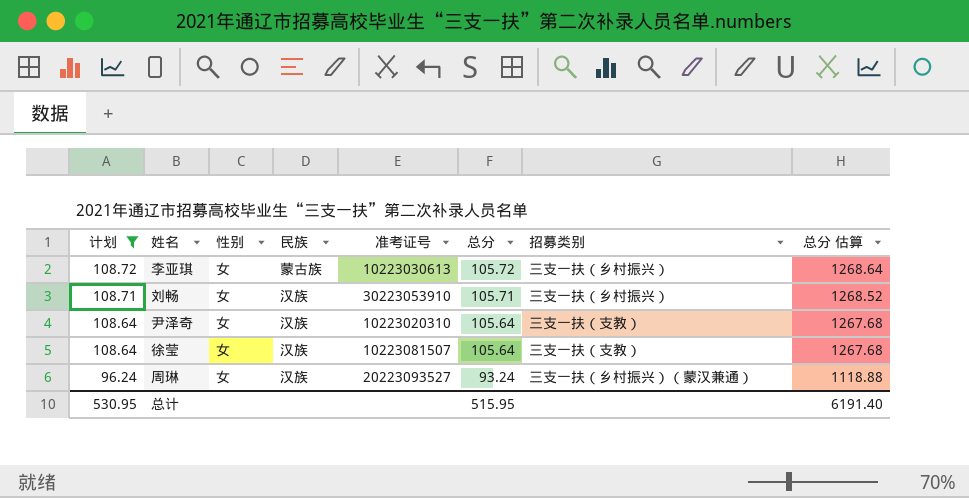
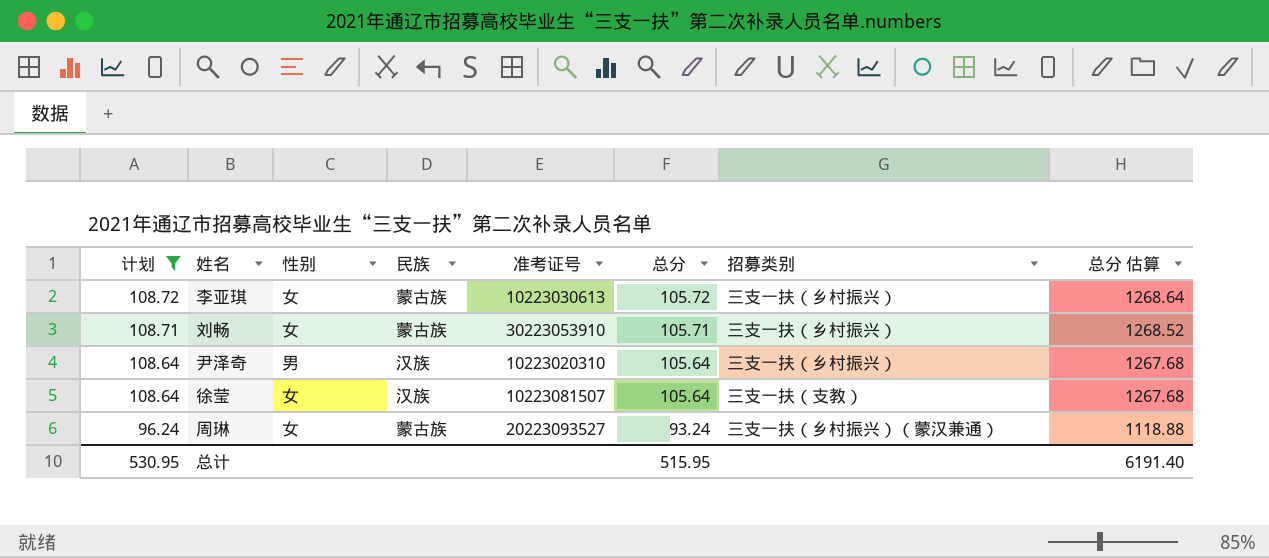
刘畅 | 民族: 汉族 -> 蒙古族
尹泽奇 | 性别: 女 -> 男
尹泽奇 | 招募类别: 三支一扶（支教） -> 三支一扶（乡村振兴）
周琳 | 民族: 汉族 -> 蒙古族

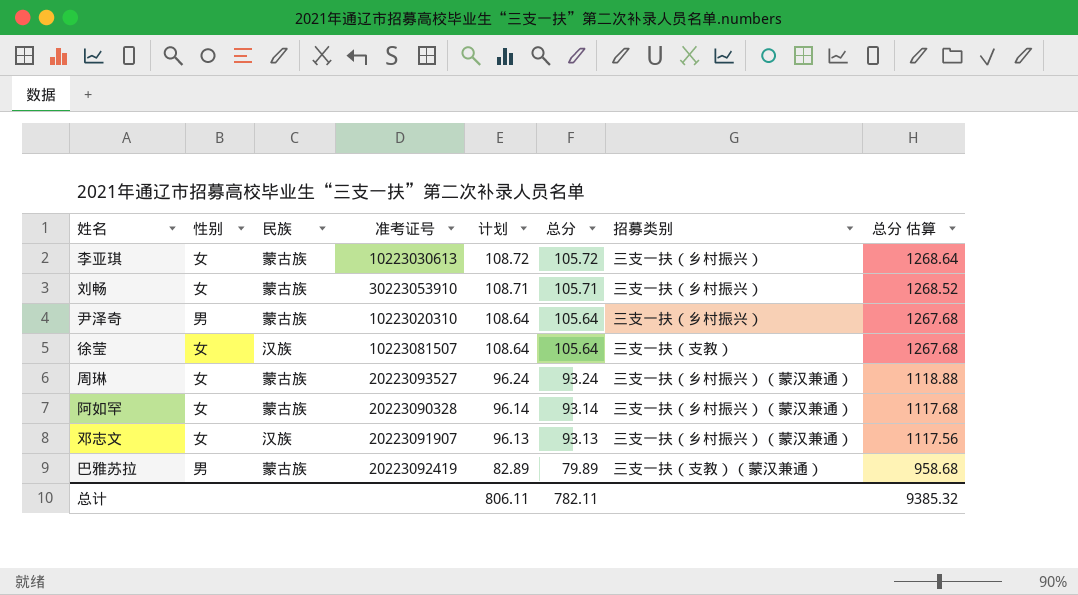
filter: 计划 >= 96.24 -> none
column 计划 | position: 1 -> 5
尹泽奇 | 民族: 汉族 -> 蒙古族
总计 | 计划: 530.95 -> 806.11
总计 | 总分: 515.95 -> 782.11
总计 | 总分 估算: 6191.40 -> 9385.32

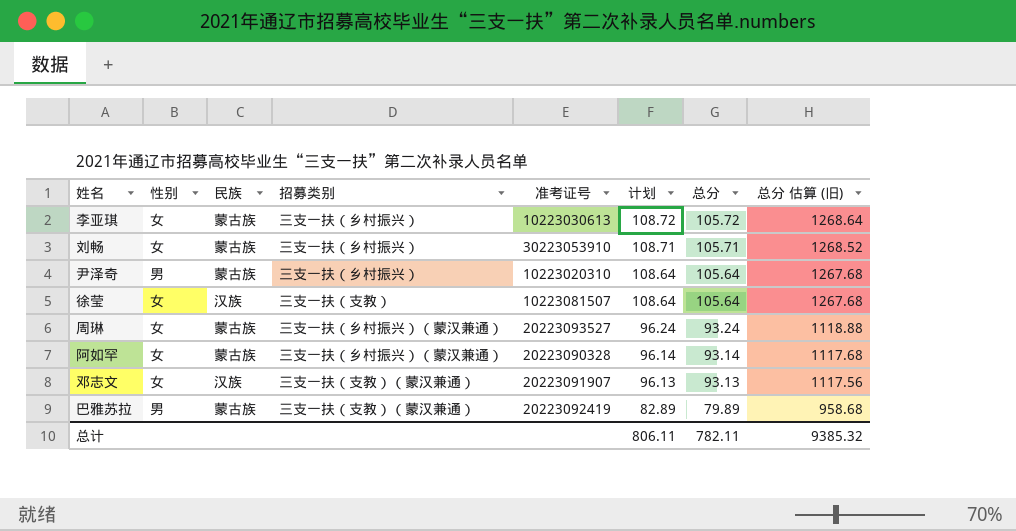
column 招募类别 | position: 7 -> 4
column name: 总分 估算 -> 总分 估算 (旧)
邓志文 | 招募类别: 三支一扶（乡村振兴）（蒙汉兼通） -> 三支一扶（支教）（蒙汉兼通）

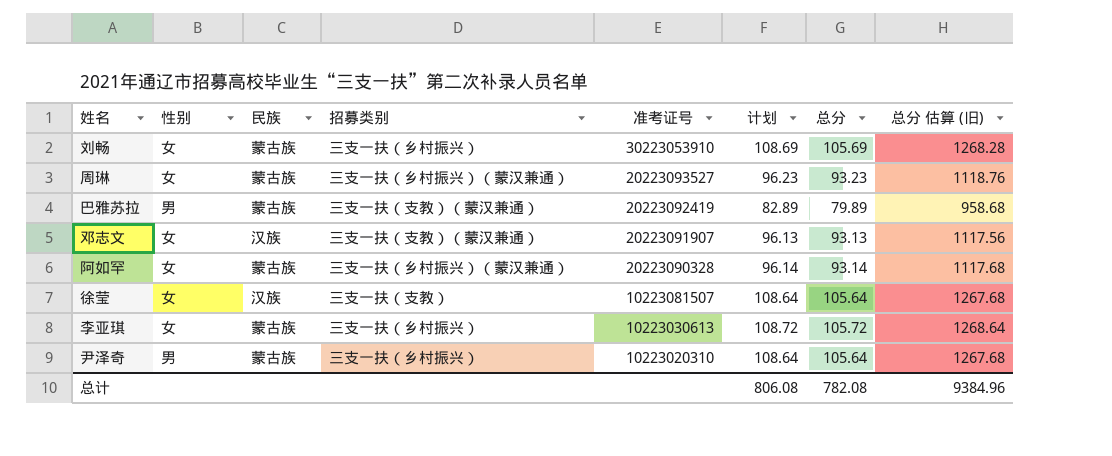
row order: 计划 descending -> 准考证号 descending
刘畅 | 计划: 108.71 -> 108.69
刘畅 | 总分: 105.71 -> 105.69
刘畅 | 总分 估算 (旧): 1268.52 -> 1268.28
周琳 | 计划: 96.24 -> 96.23
周琳 | 总分: 93.24 -> 93.23
周琳 | 总分 估算 (旧): 1118.88 -> 1118.76
总计 | 计划: 806.11 -> 806.08
总计 | 总分: 782.11 -> 782.08
总计 | 总分 估算 (旧): 9385.32 -> 9384.96

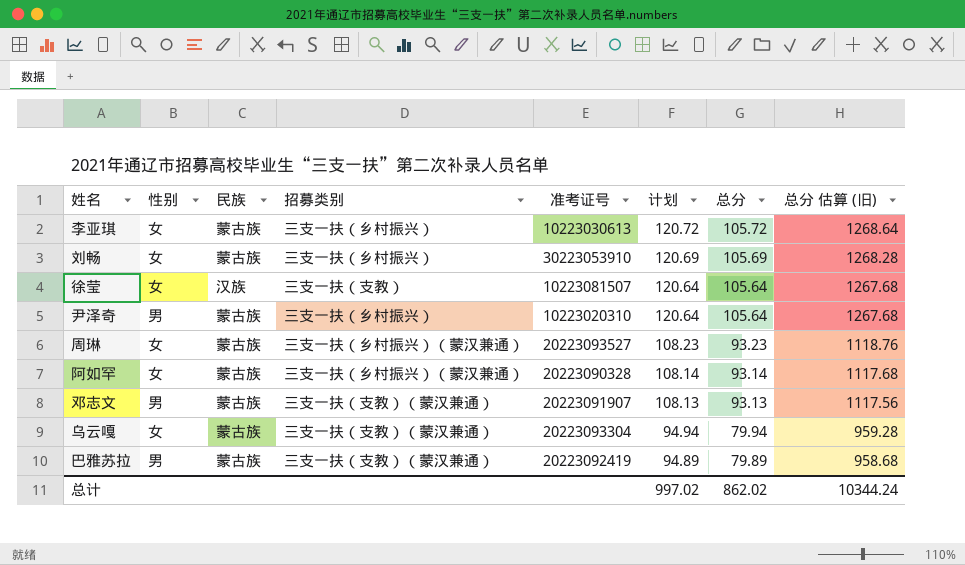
row order: 准考证号 descending -> 计划 descending
column 计划 | formula: [总分] + 3 -> [总分] + 15
邓志文 | 性别: 女 -> 男
邓志文 | 民族: 汉族 -> 蒙古族
row 乌云嘎: none -> 女 | 蒙古族 | 三支一扶（支教）（蒙汉兼通） | 20223093304 | 94.94 | 79.94 | 959.28
总计 | 计划: 806.08 -> 997.02
总计 | 总分: 782.08 -> 862.02
总计 | 总分 估算 (旧): 9384.96 -> 10344.24

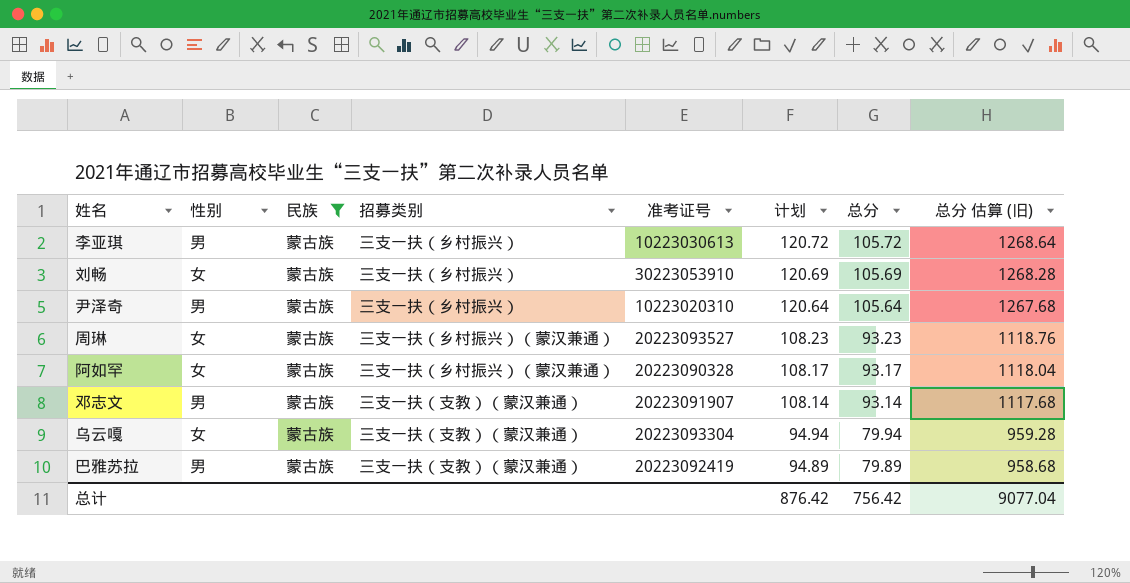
filter: none -> 民族 = 蒙古族
李亚琪 | 性别: 女 -> 男
阿如罕 | 计划: 108.14 -> 108.17
阿如罕 | 总分: 93.14 -> 93.17
阿如罕 | 总分 估算 (旧): 1117.68 -> 1118.04
邓志文 | 计划: 108.13 -> 108.14
邓志文 | 总分: 93.13 -> 93.14
邓志文 | 总分 估算 (旧): 1117.56 -> 1117.68
总计 | 计划: 997.02 -> 876.42
总计 | 总分: 862.02 -> 756.42
总计 | 总分 估算 (旧): 10344.24 -> 9077.04

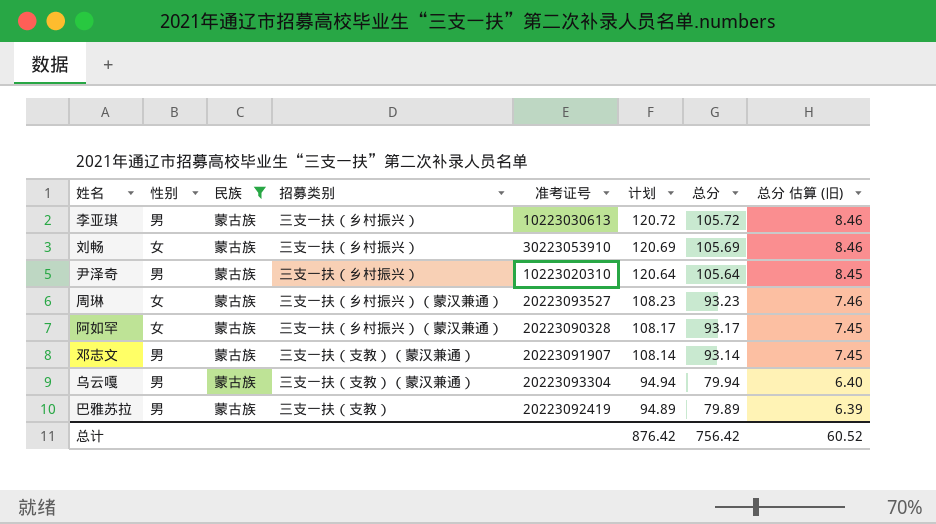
column 总分 估算 (旧) | formula: [总分] * 12 -> [总分] * 0.08
乌云嘎 | 性别: 女 -> 男
巴雅苏拉 | 招募类别: 三支一扶（支教）（蒙汉兼通） -> 三支一扶（支教）
总计 | 总分 估算 (旧): 9077.04 -> 60.52

